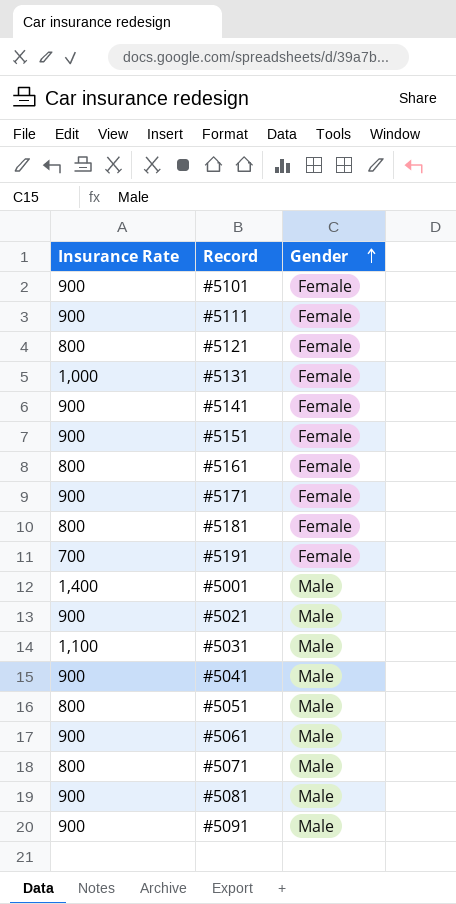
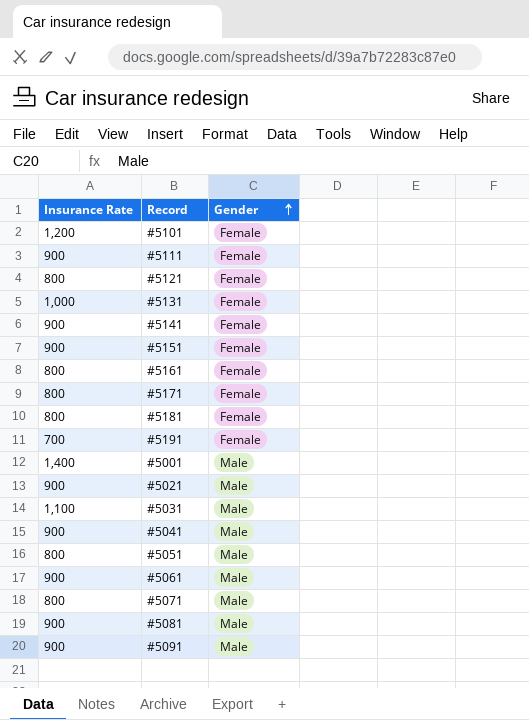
#5101 | Insurance Rate: 900 -> 1,200
#5171 | Insurance Rate: 900 -> 800

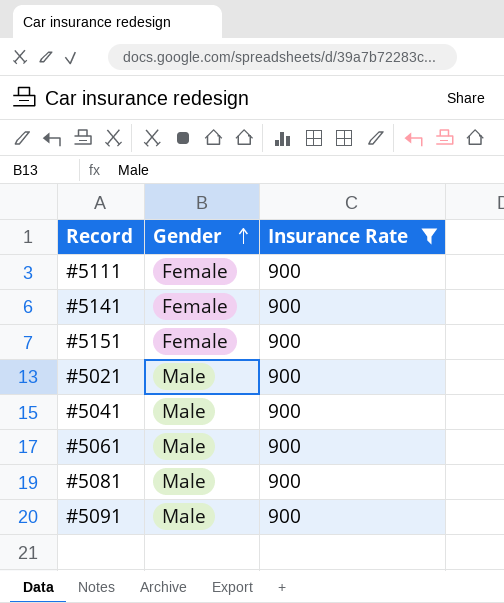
filter: none -> Insurance Rate = 900
column Insurance Rate | position: 1 -> 3

